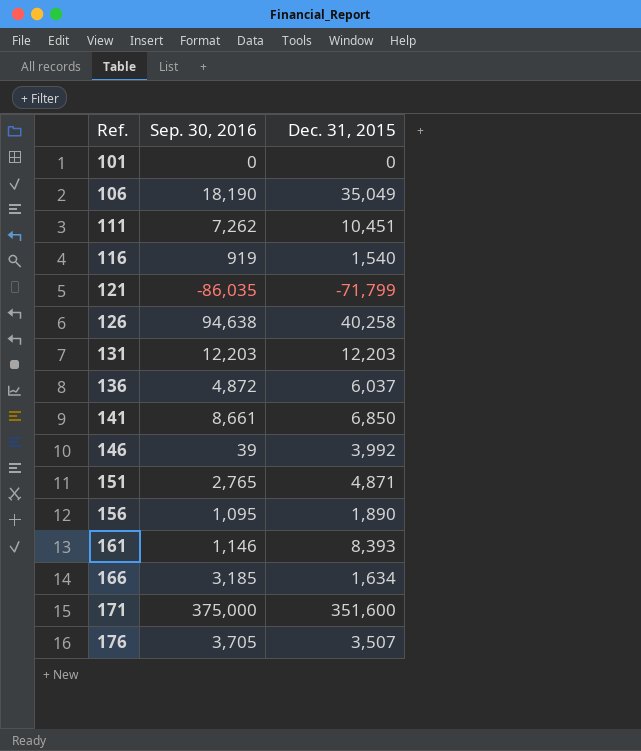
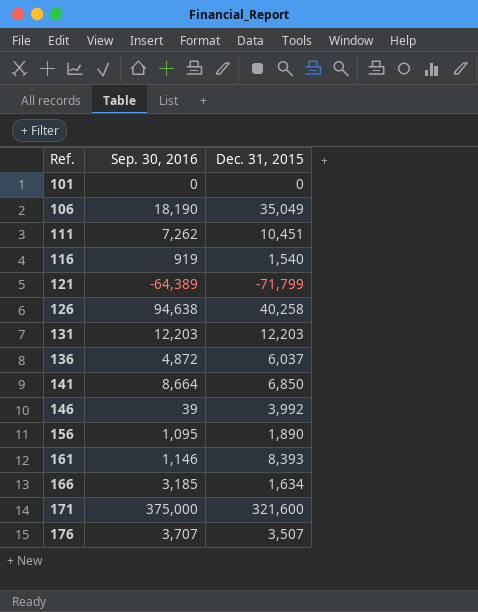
row 151: 2,765 | 4,871 -> none
121 | Sep. 30, 2016: -86,035 -> -64,389
141 | Sep. 30, 2016: 8,661 -> 8,664
171 | Dec. 31, 2015: 351,600 -> 321,600
176 | Sep. 30, 2016: 3,705 -> 3,707

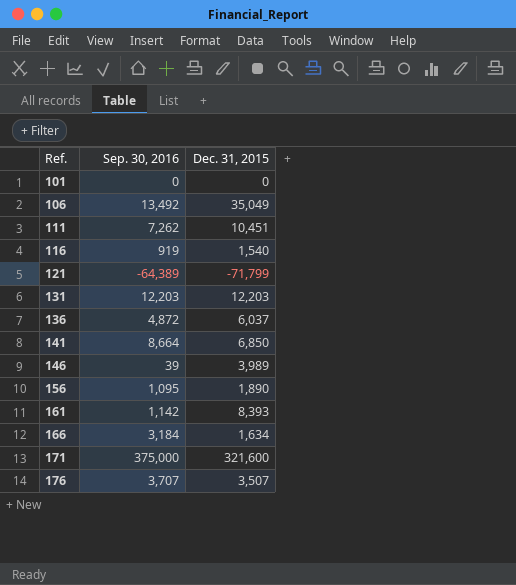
row 126: 94,638 | 40,258 -> none
106 | Sep. 30, 2016: 18,190 -> 13,492
146 | Dec. 31, 2015: 3,992 -> 3,989
161 | Sep. 30, 2016: 1,146 -> 1,142
166 | Sep. 30, 2016: 3,185 -> 3,184

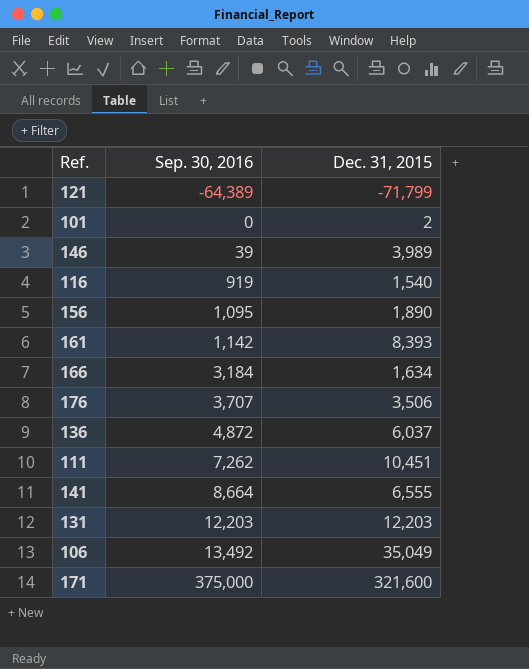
row order: Ref. ascending -> Sep. 30, 2016 ascending
101 | Dec. 31, 2015: 0 -> 2
176 | Dec. 31, 2015: 3,507 -> 3,506
141 | Dec. 31, 2015: 6,850 -> 6,555

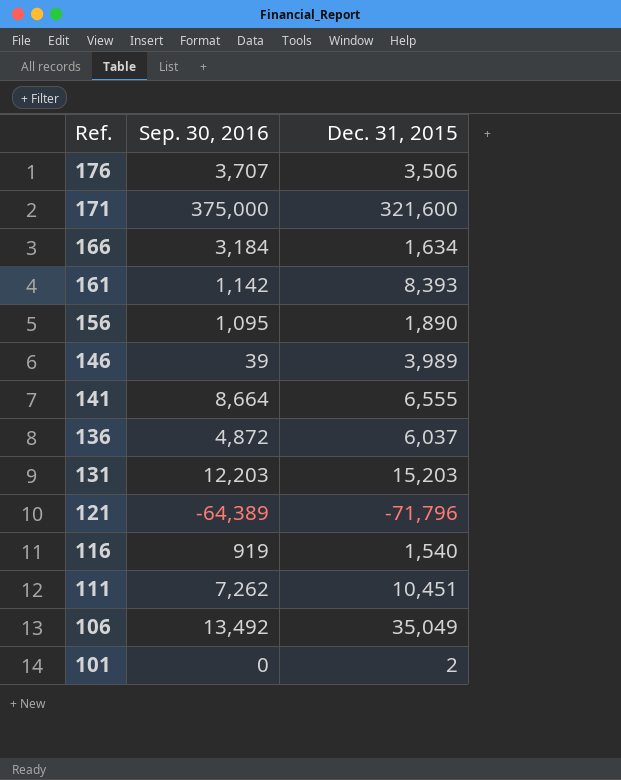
row order: Sep. 30, 2016 ascending -> Ref. descending
131 | Dec. 31, 2015: 12,203 -> 15,203
121 | Dec. 31, 2015: -71,799 -> -71,796

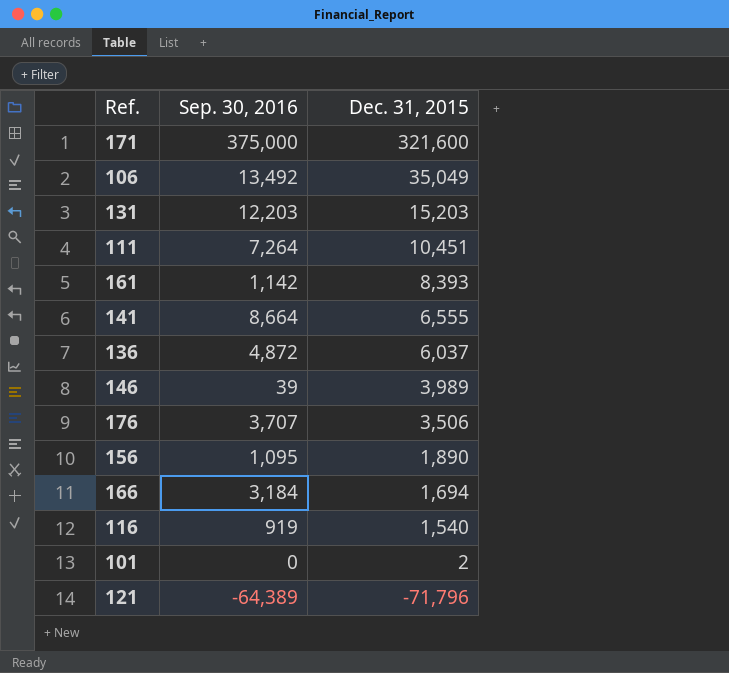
row order: Ref. descending -> Dec. 31, 2015 descending
111 | Sep. 30, 2016: 7,262 -> 7,264
166 | Dec. 31, 2015: 1,634 -> 1,694

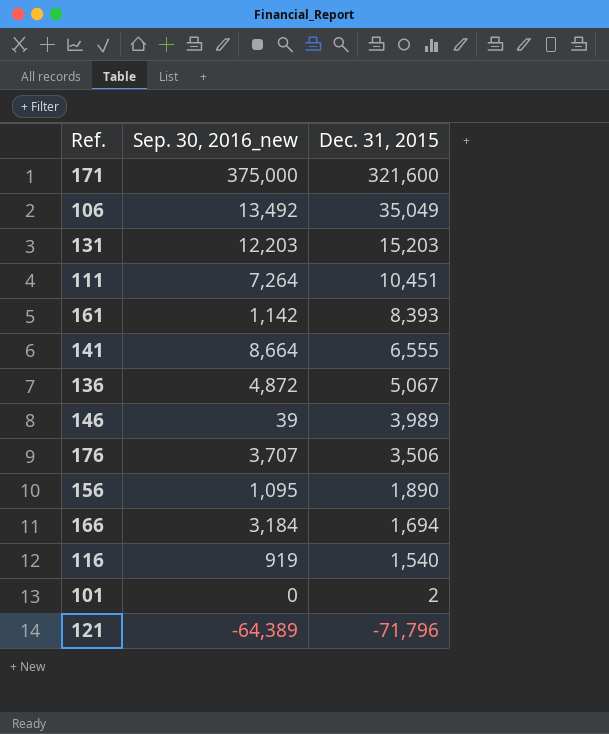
column name: Sep. 30, 2016 -> Sep. 30, 2016_new
136 | Dec. 31, 2015: 6,037 -> 5,067

